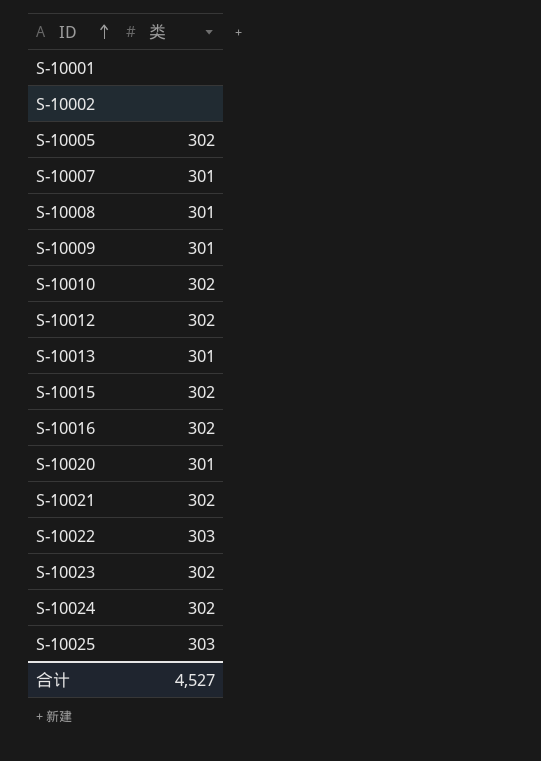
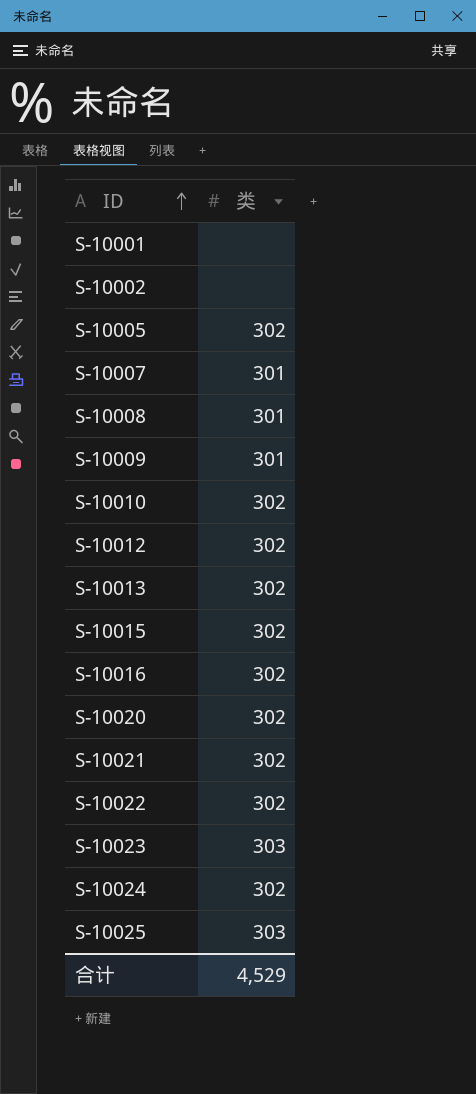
S-10013 | 类: 301 -> 302
S-10020 | 类: 301 -> 302
S-10022 | 类: 303 -> 302
S-10023 | 类: 302 -> 303
合计 | 类: 4,527 -> 4,529

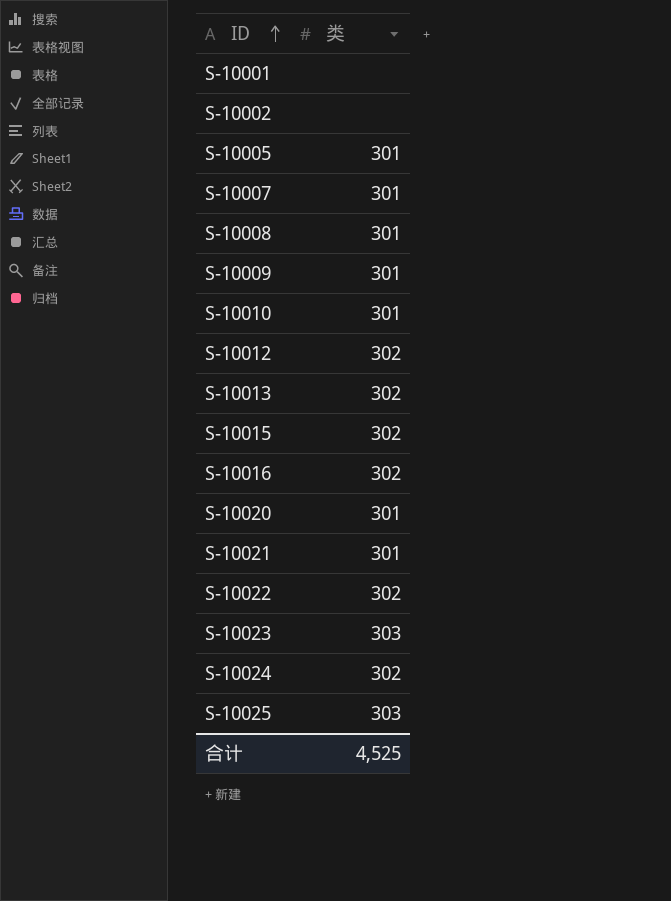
S-10005 | 类: 302 -> 301
S-10010 | 类: 302 -> 301
S-10020 | 类: 302 -> 301
S-10021 | 类: 302 -> 301
合计 | 类: 4,529 -> 4,525

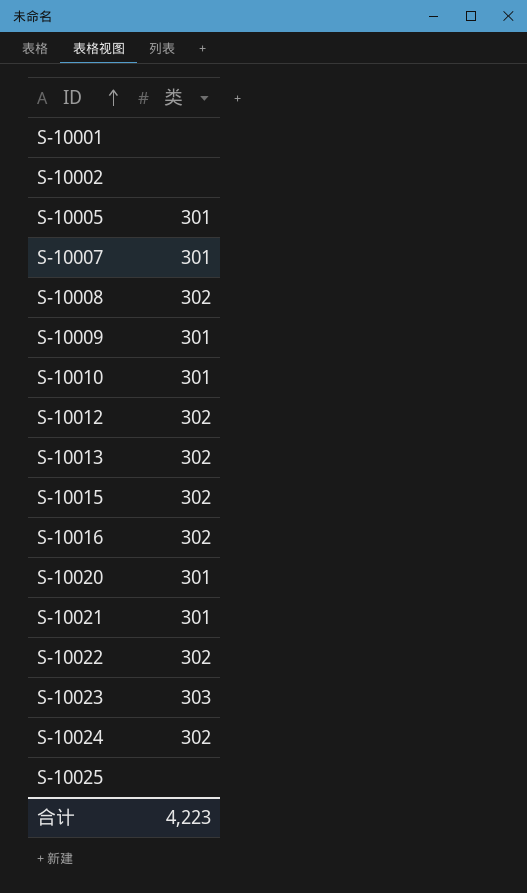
S-10008 | 类: 301 -> 302
S-10025 | 类: 303 -> none
合计 | 类: 4,525 -> 4,223

